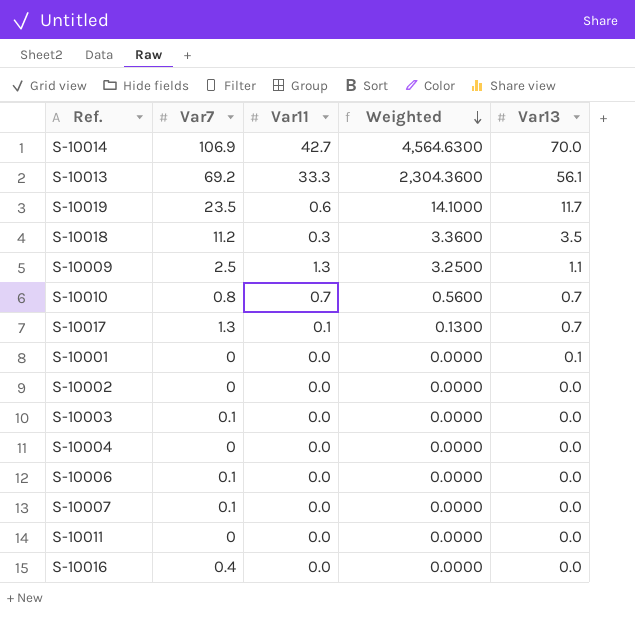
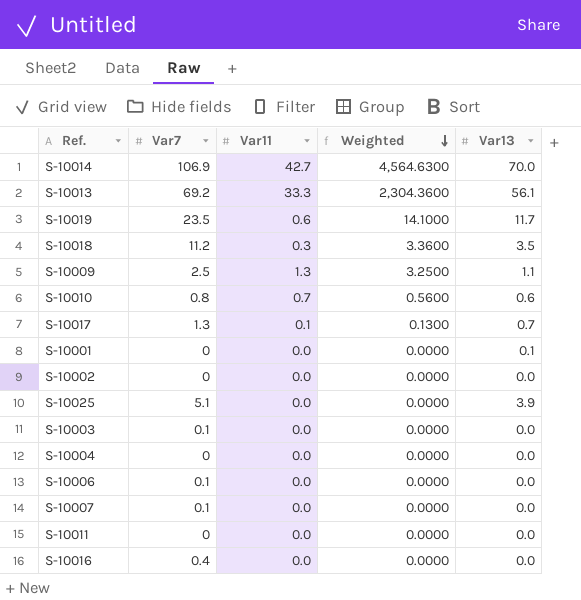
S-10010 | Var13: 0.7 -> 0.6
row S-10025: none -> 5.1 | 0.0 | 0.0000 | 3.9

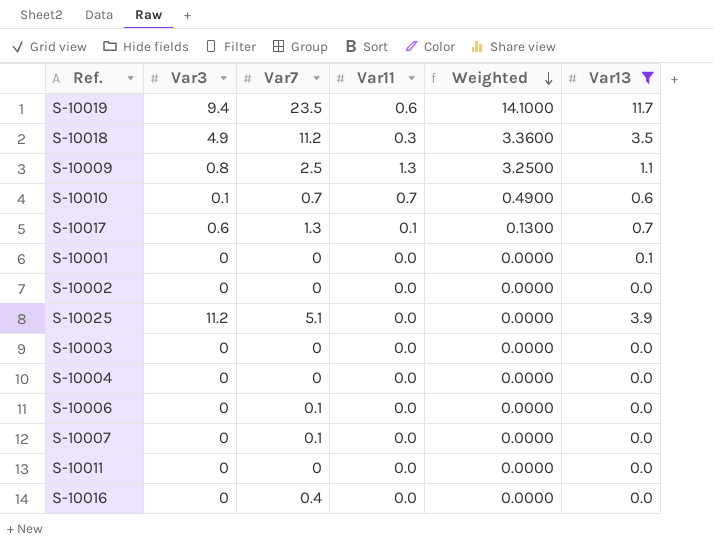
filter: none -> Var13 <= 11.7
column Var3 | position: none -> 2
S-10010 | Var7: 0.8 -> 0.7
S-10010 | Weighted: 0.5600 -> 0.4900
S-10003 | Var7: 0.1 -> 0

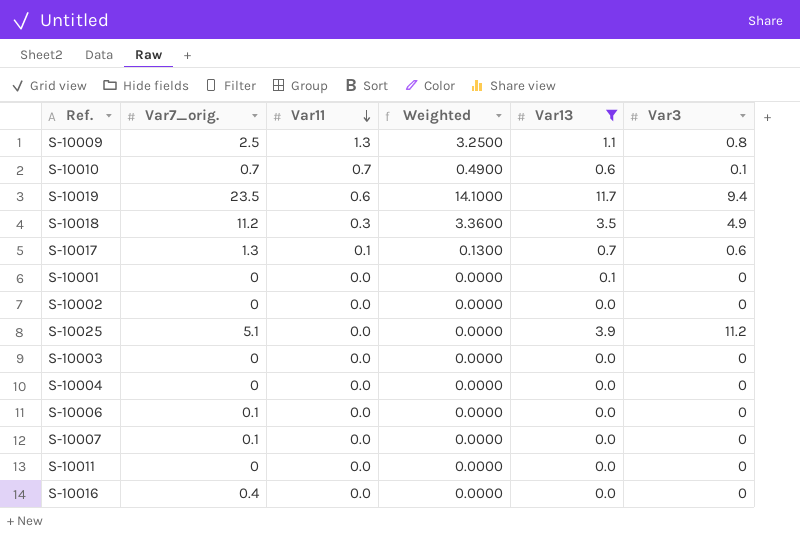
row order: Weighted descending -> Var11 descending
column name: Var7 -> Var7_orig.
column Var3 | position: 2 -> 6

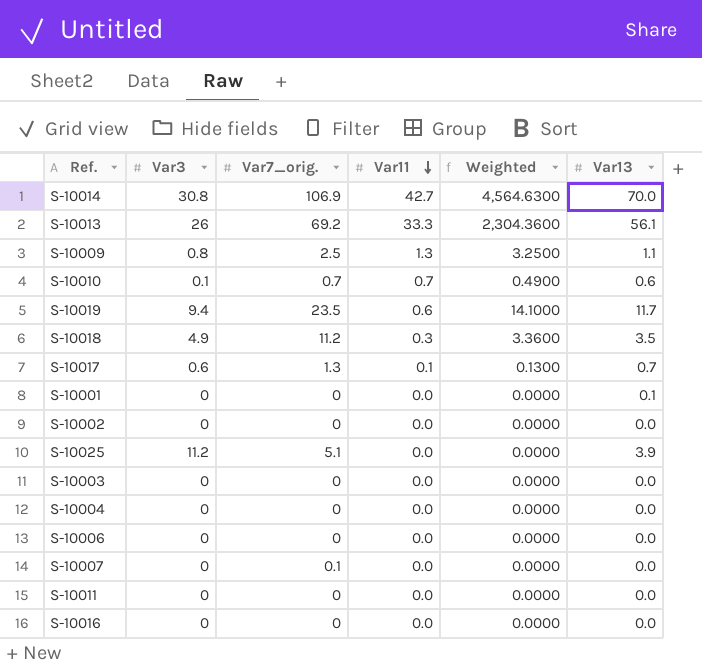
filter: Var13 <= 11.7 -> none
column Var3 | position: 6 -> 2
S-10006 | Var7_orig.: 0.1 -> 0
S-10016 | Var7_orig.: 0.4 -> 0

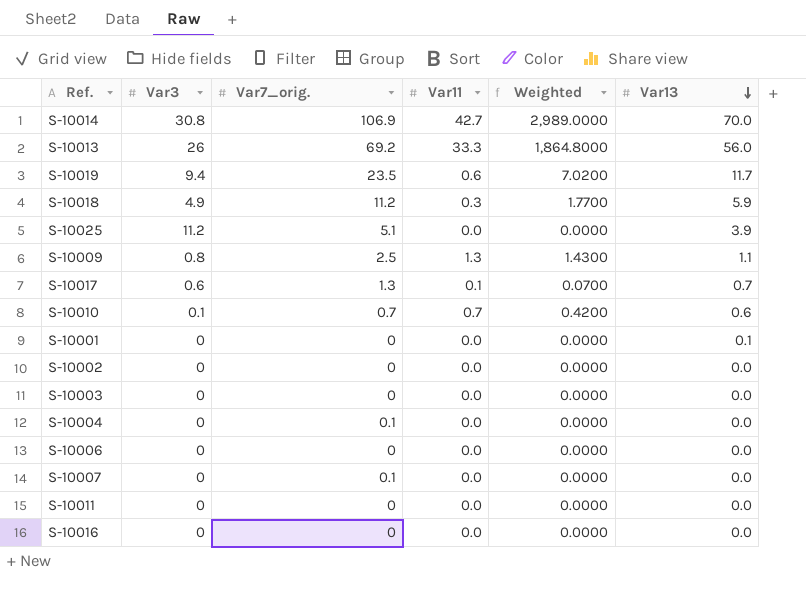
row order: Var11 descending -> Var13 descending
column Weighted | formula: [Var7_orig.] * [Var11] -> [Var11] * [Var13]
S-10013 | Var13: 56.1 -> 56.0
S-10018 | Var13: 3.5 -> 5.9
S-10004 | Var7_orig.: 0 -> 0.1

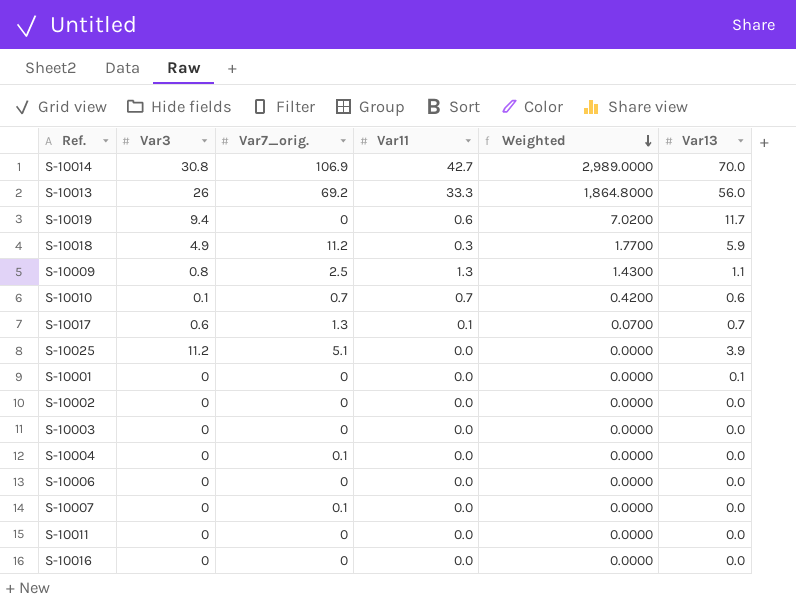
row order: Var13 descending -> Weighted descending
S-10019 | Var7_orig.: 23.5 -> 0

